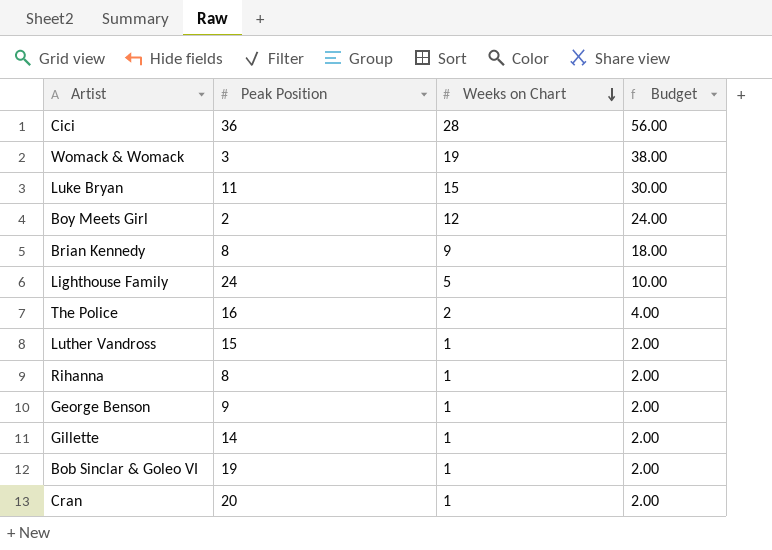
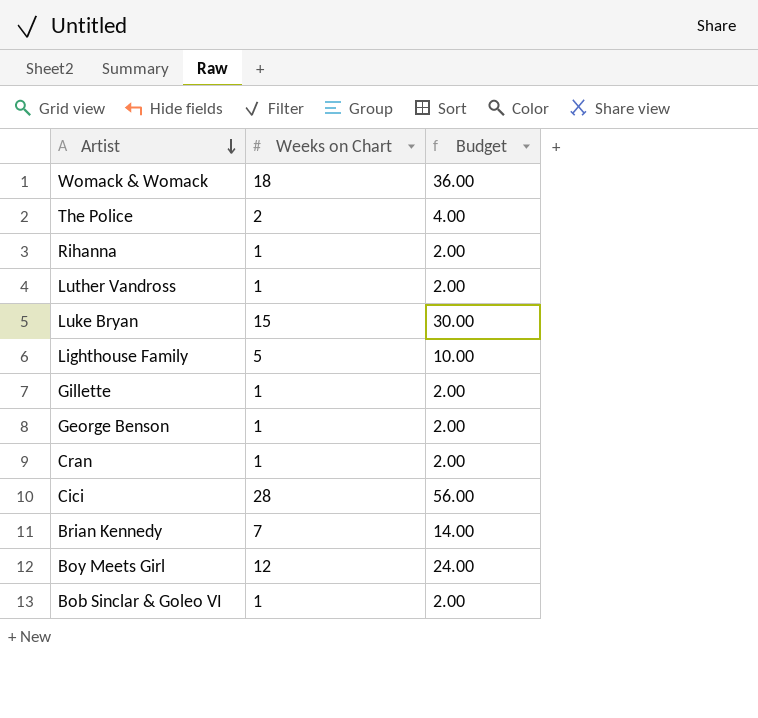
row order: Weeks on Chart descending -> Artist descending
column Peak Position | position: 2 -> none
Womack & Womack | Weeks on Chart: 19 -> 18
Womack & Womack | Budget: 38.00 -> 36.00
Brian Kennedy | Weeks on Chart: 9 -> 7
Brian Kennedy | Budget: 18.00 -> 14.00

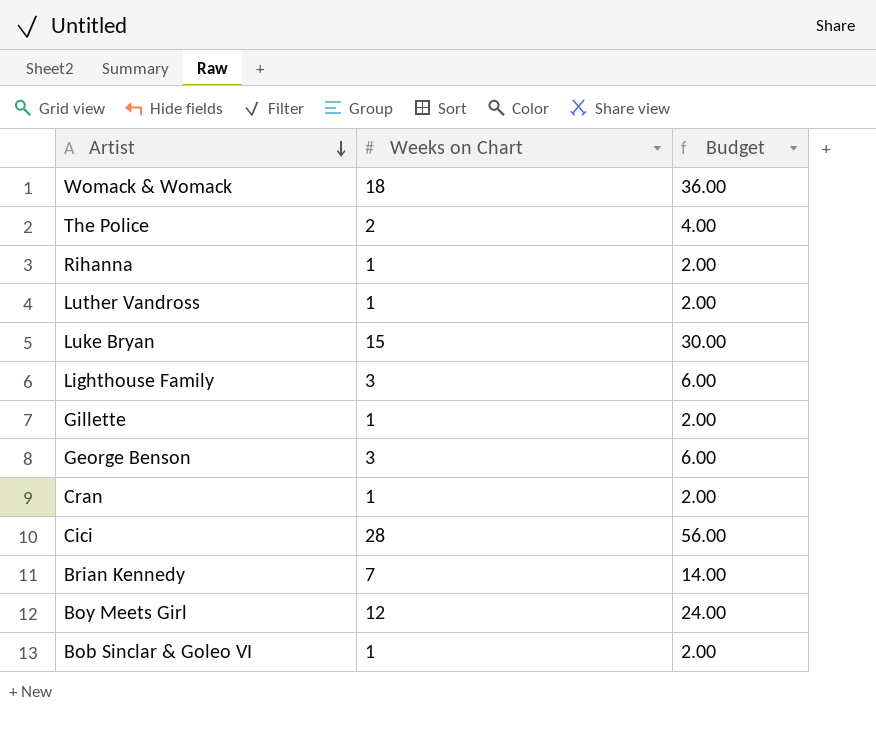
Lighthouse Family | Weeks on Chart: 5 -> 3
Lighthouse Family | Budget: 10.00 -> 6.00
George Benson | Weeks on Chart: 1 -> 3
George Benson | Budget: 2.00 -> 6.00

